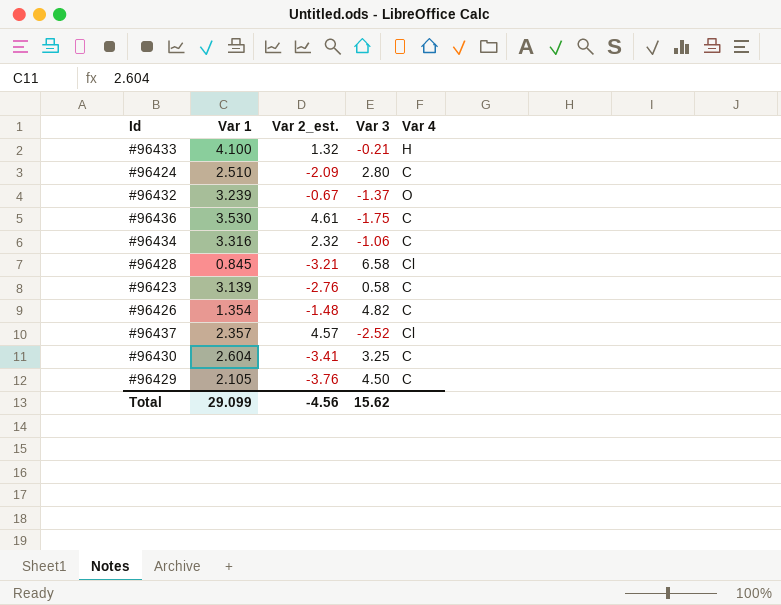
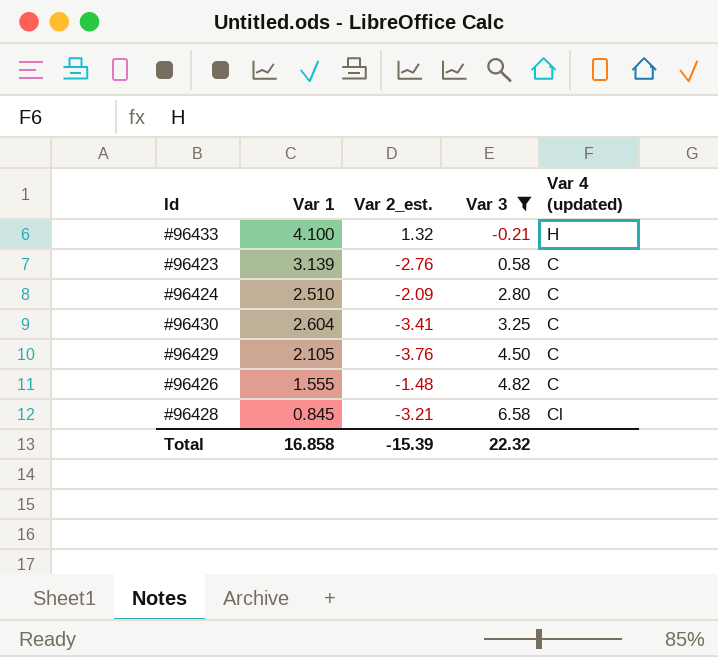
filter: none -> Var 3 >= -0.21
row order: none -> Var 3 ascending
column name: Var 4 -> Var 4 (updated)
#96426 | Var 1: 1.354 -> 1.555
Total | Var 1: 29.099 -> 16.858
Total | Var 2_est.: -4.56 -> -15.39
Total | Var 3: 15.62 -> 22.32

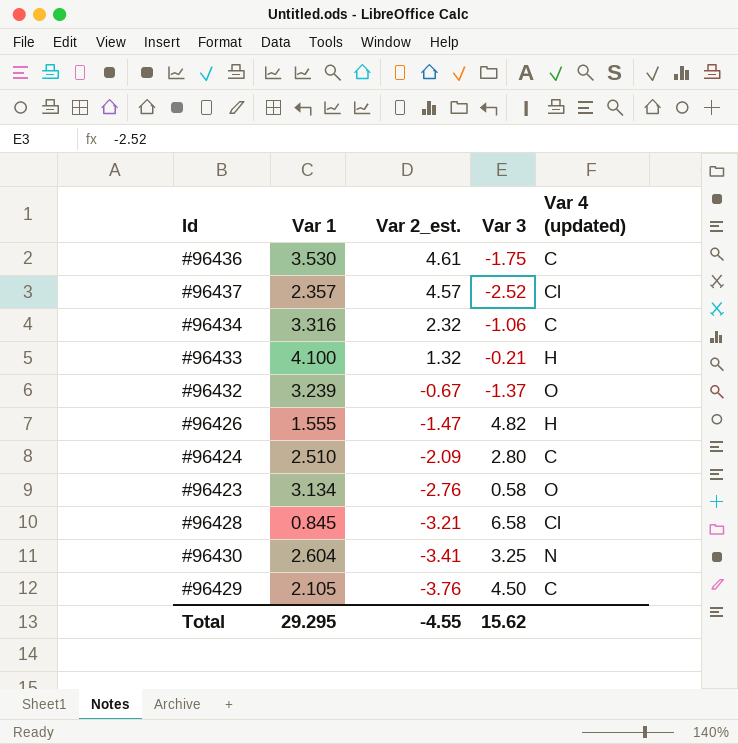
filter: Var 3 >= -0.21 -> none
row order: Var 3 ascending -> Var 2_est. descending
#96426 | Var 2_est.: -1.48 -> -1.47
#96426 | Var 4 (updated): C -> H
#96423 | Var 1: 3.139 -> 3.134
#96423 | Var 4 (updated): C -> O
#96430 | Var 4 (updated): C -> N
Total | Var 1: 16.858 -> 29.295
Total | Var 2_est.: -15.39 -> -4.55
Total | Var 3: 22.32 -> 15.62

